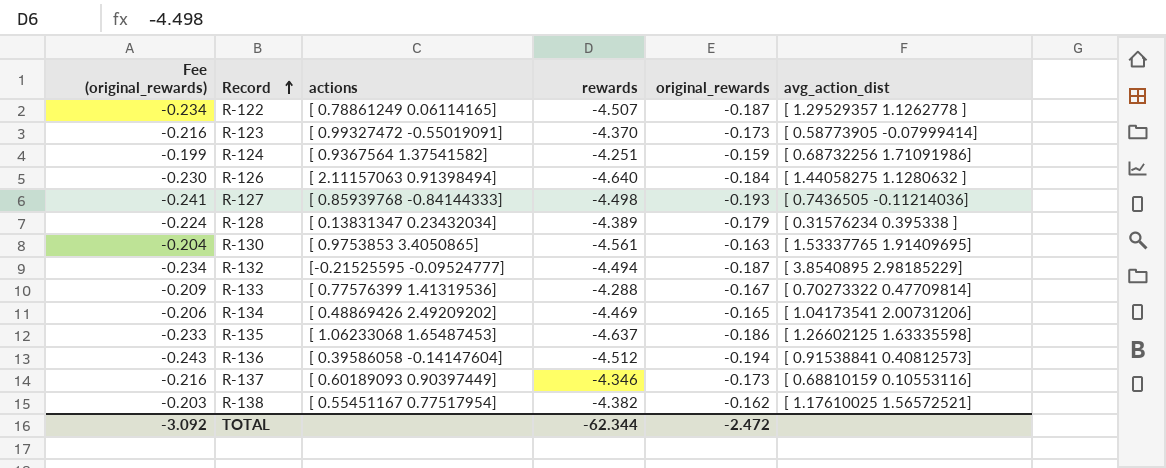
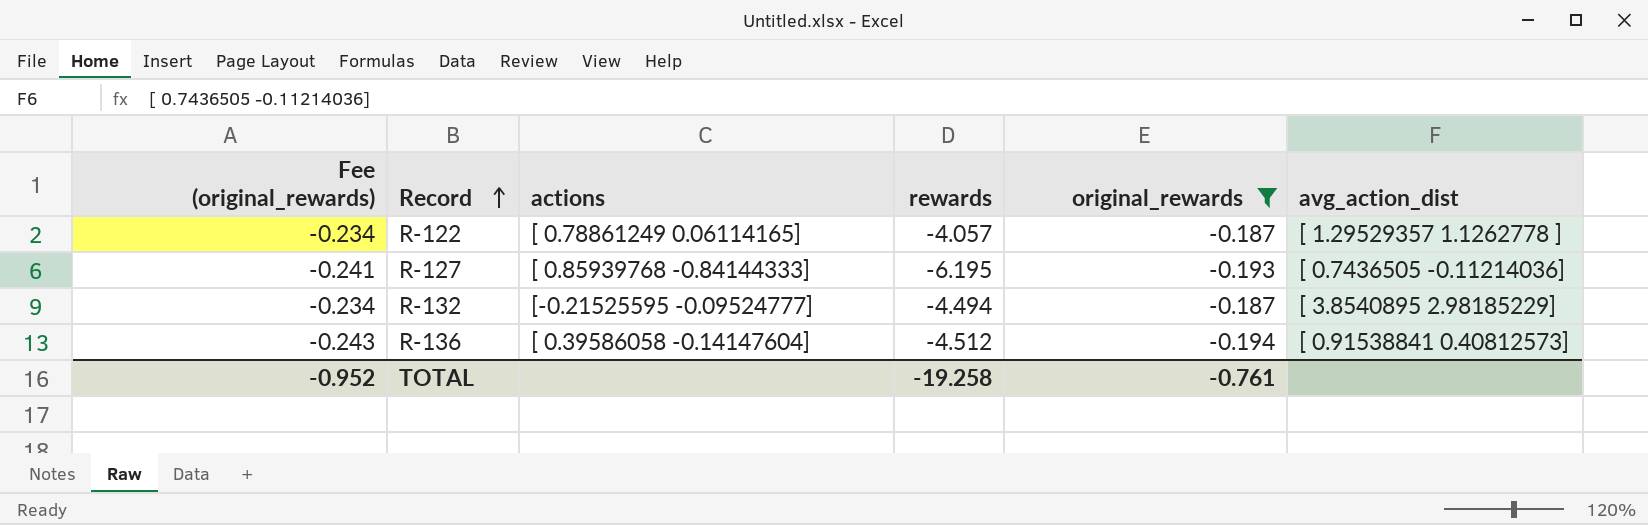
filter: none -> original_rewards <= -0.187
R-122 | rewards: -4.507 -> -4.057
R-127 | rewards: -4.498 -> -6.195
TOTAL | Fee (original_rewards): -3.092 -> -0.952
TOTAL | rewards: -62.344 -> -19.258
TOTAL | original_rewards: -2.472 -> -0.761

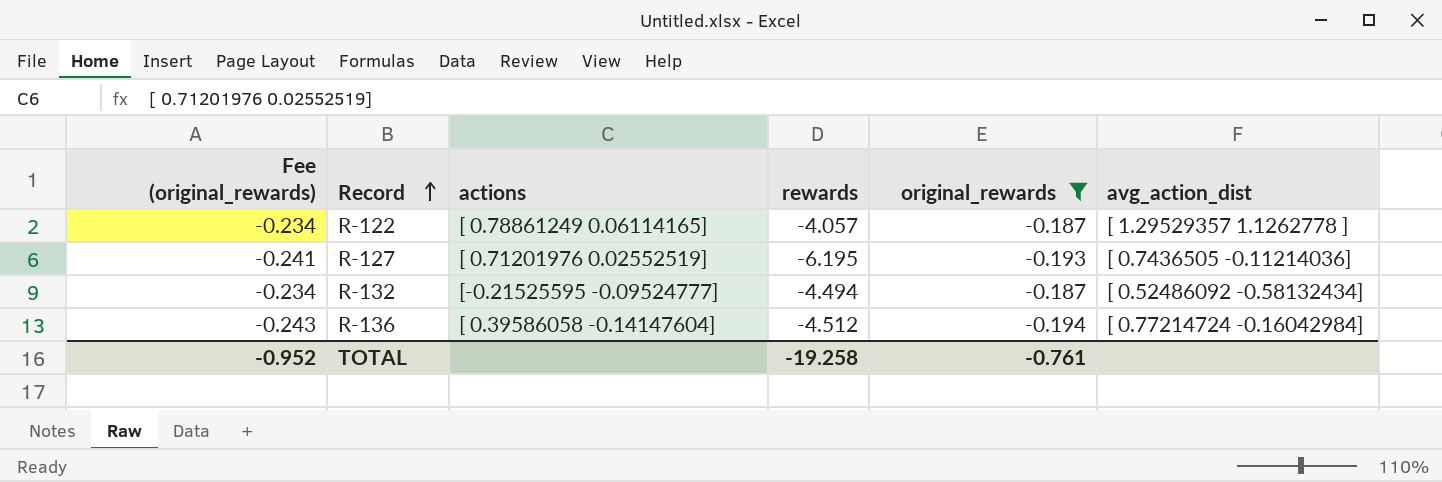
R-127 | actions: [ 0.85939768 -0.84144333] -> [ 0.71201976 0.02552519]
R-132 | avg_action_dist: [ 3.8540895 2.98185229] -> [ 0.52486092 -0.58132434]
R-136 | avg_action_dist: [ 0.91538841 0.40812573] -> [ 0.77214724 -0.16042984]

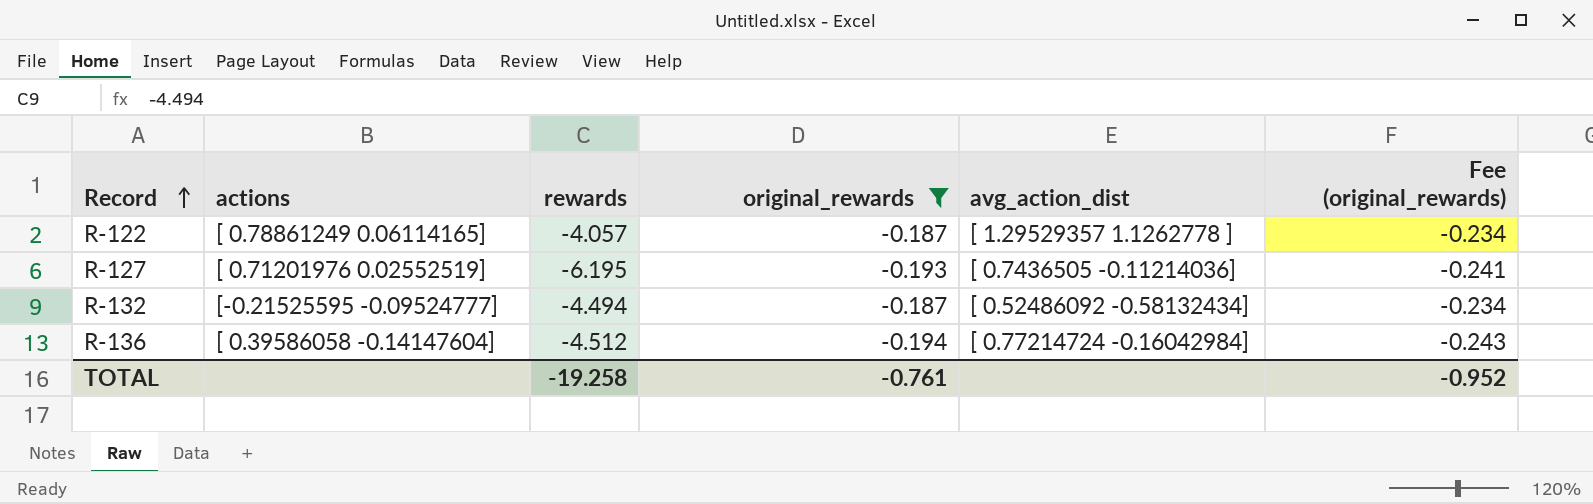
column Fee (original_rewards) | position: 1 -> 6

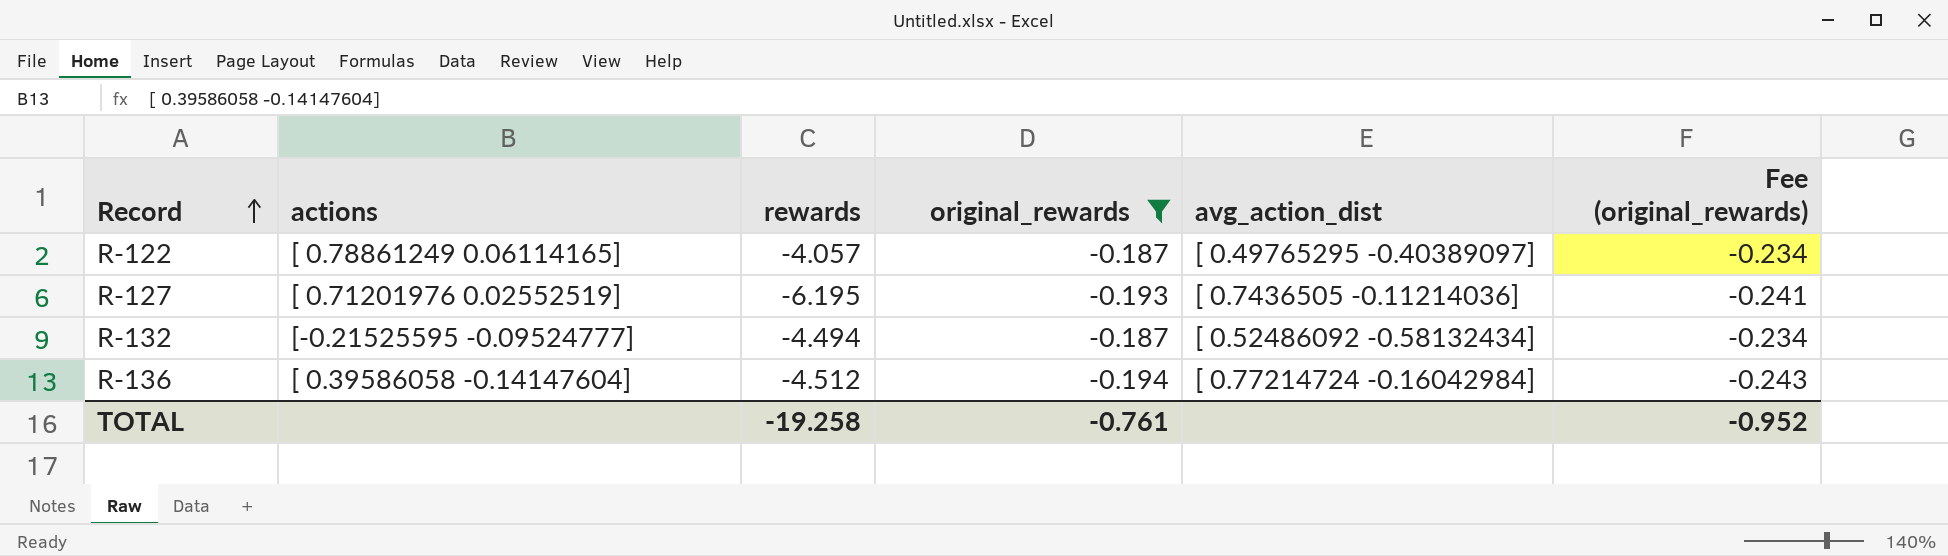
R-122 | avg_action_dist: [ 1.29529357 1.1262778 ] -> [ 0.49765295 -0.40389097]

